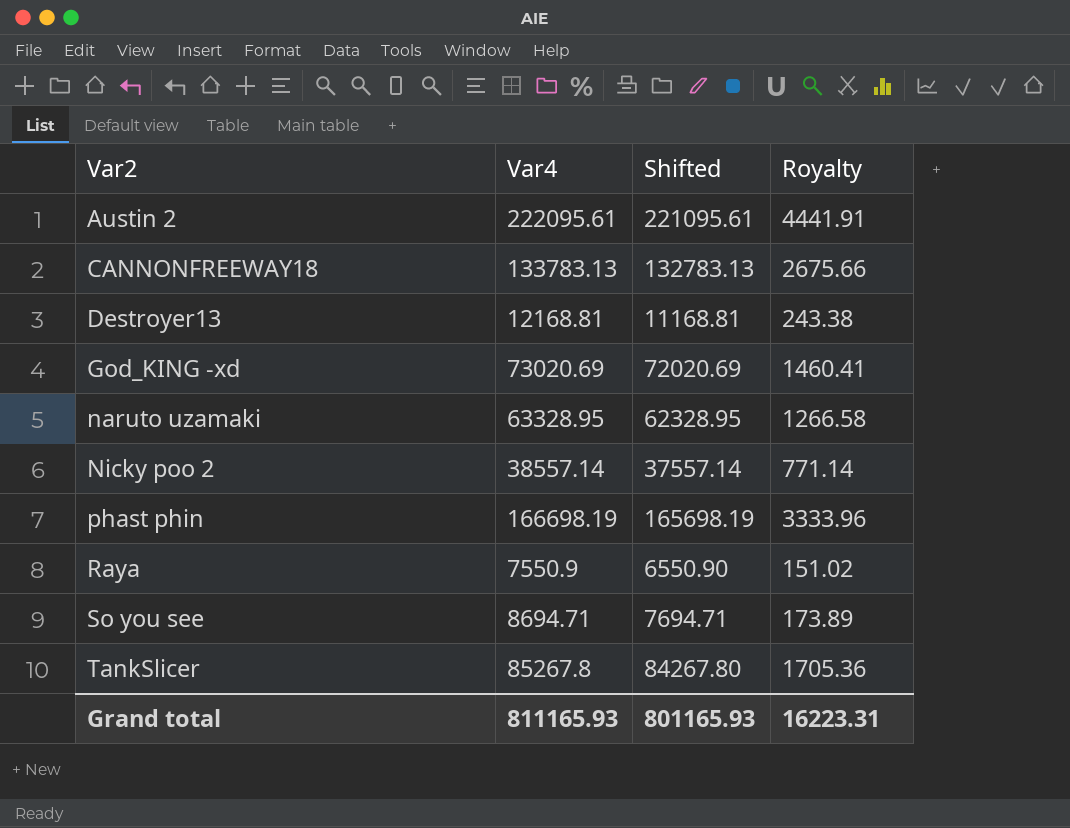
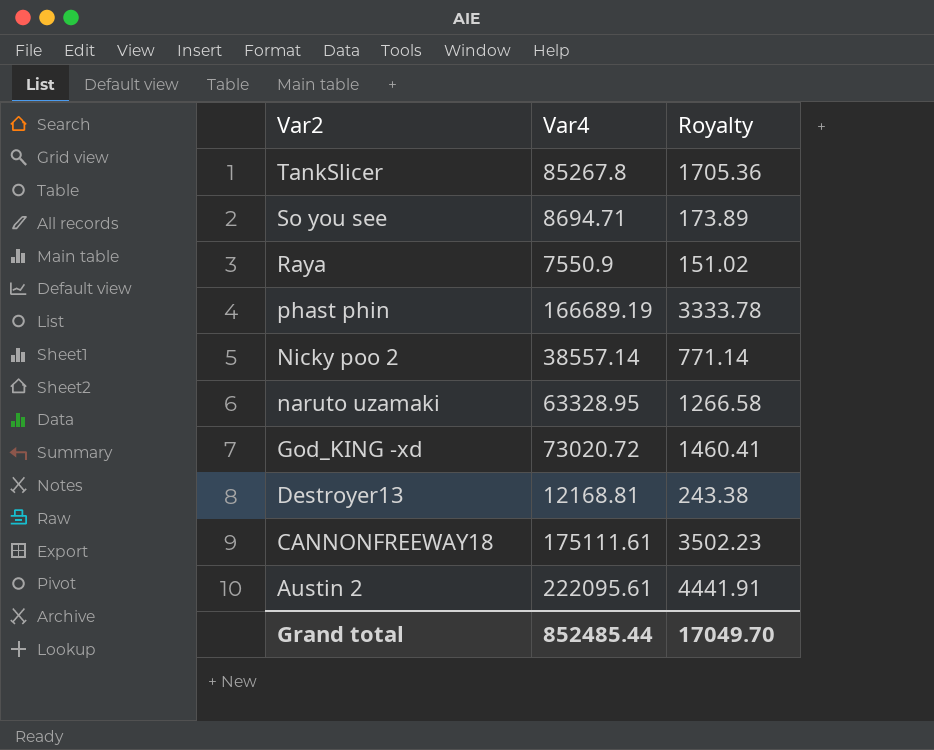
row order: Var2 ascending -> Var2 descending
column Shifted | formula: [Var4] - 1000 -> none
phast phin | Var4: 166698.19 -> 166689.19
phast phin | Royalty: 3333.96 -> 3333.78
God_KING -xd | Var4: 73020.69 -> 73020.72
CANNONFREEWAY18 | Var4: 133783.13 -> 175111.61
CANNONFREEWAY18 | Royalty: 2675.66 -> 3502.23
Grand total | Var4: 811165.93 -> 852485.44
Grand total | Royalty: 16223.31 -> 17049.70

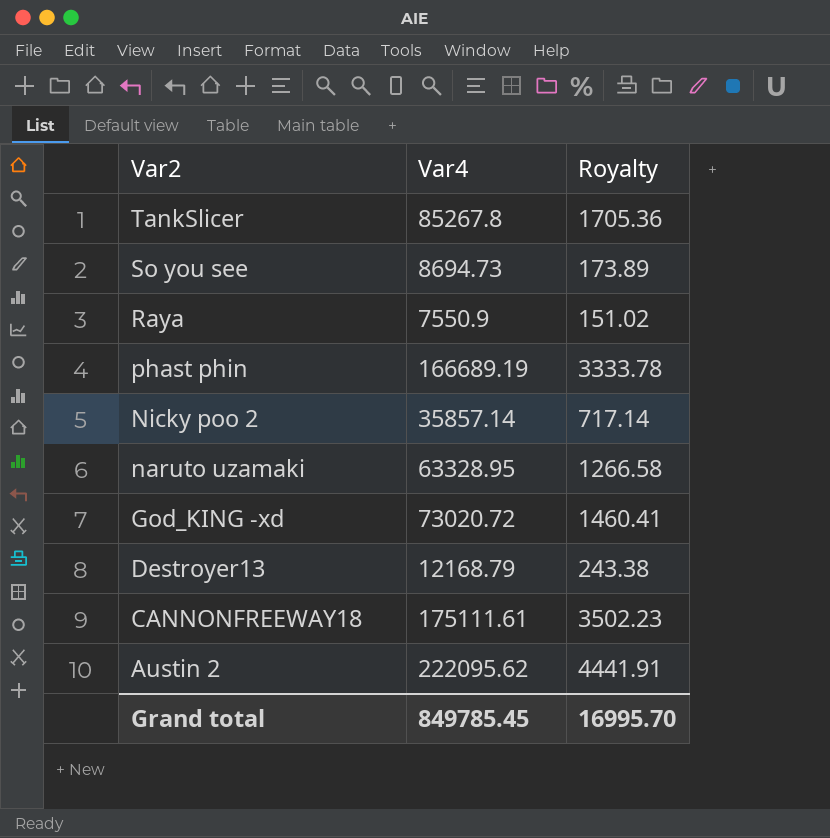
So you see | Var4: 8694.71 -> 8694.73
Nicky poo 2 | Var4: 38557.14 -> 35857.14
Nicky poo 2 | Royalty: 771.14 -> 717.14
Destroyer13 | Var4: 12168.81 -> 12168.79
Austin 2 | Var4: 222095.61 -> 222095.62
Grand total | Var4: 852485.44 -> 849785.45
Grand total | Royalty: 17049.70 -> 16995.70

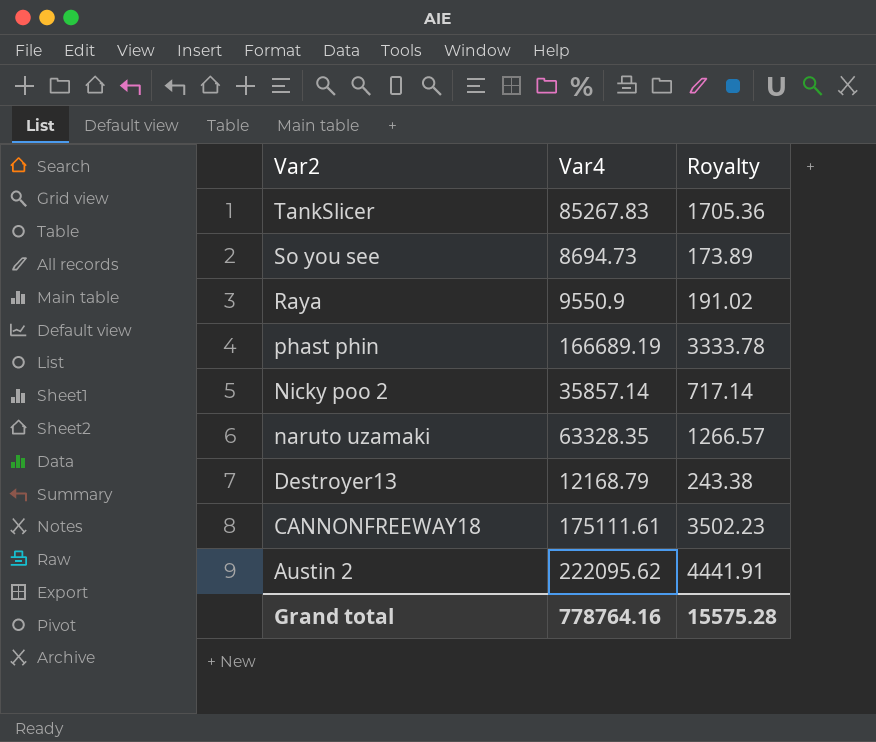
row God_KING -xd: 73020.72 | 1460.41 -> none
TankSlicer | Var4: 85267.8 -> 85267.83
Raya | Var4: 7550.9 -> 9550.9
Raya | Royalty: 151.02 -> 191.02
naruto uzamaki | Var4: 63328.95 -> 63328.35
naruto uzamaki | Royalty: 1266.58 -> 1266.57
Grand total | Var4: 849785.45 -> 778764.16
Grand total | Royalty: 16995.70 -> 15575.28

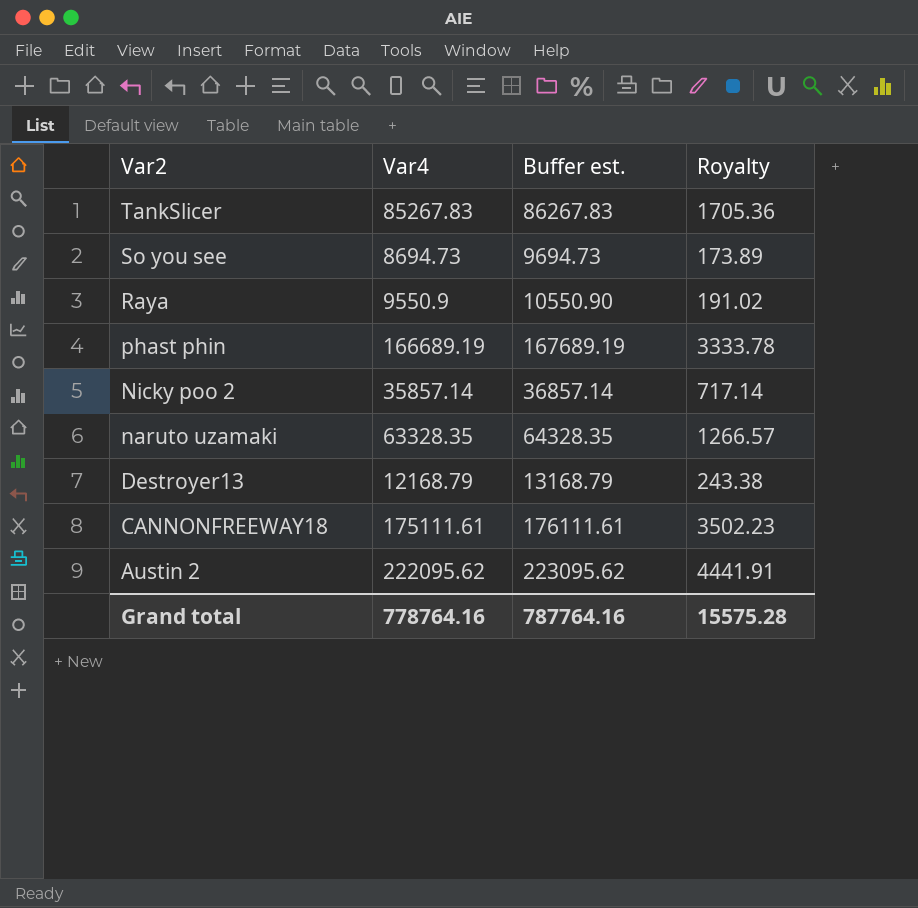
column Buffer est. | formula: none -> [Var4] + 1000

